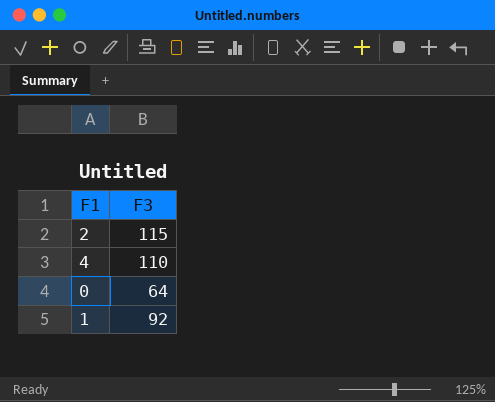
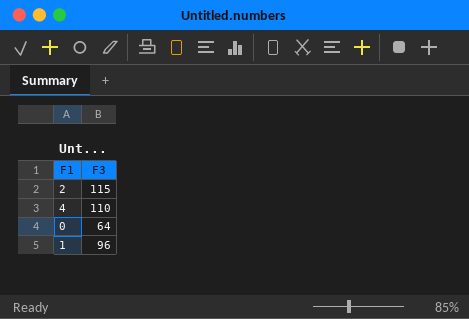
1 | F3: 92 -> 96

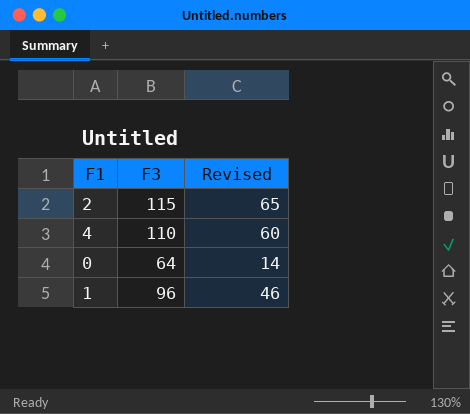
column Revised | formula: none -> [F3] - 50

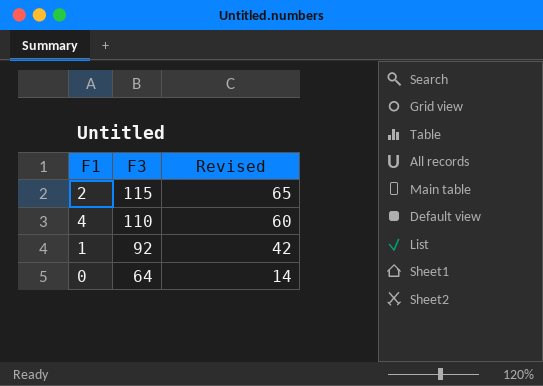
row order: none -> F3 descending
1 | F3: 96 -> 92
1 | Revised: 46 -> 42

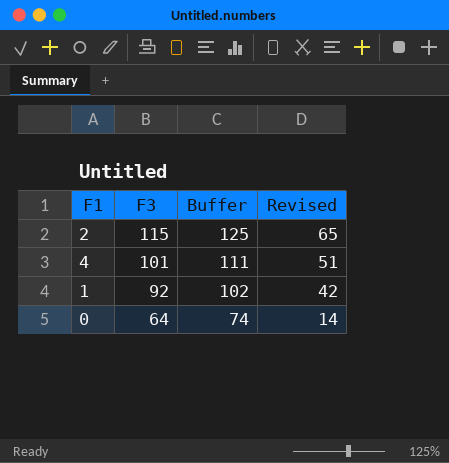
column Buffer | formula: none -> [F3] + 10
4 | F3: 110 -> 101
4 | Revised: 60 -> 51

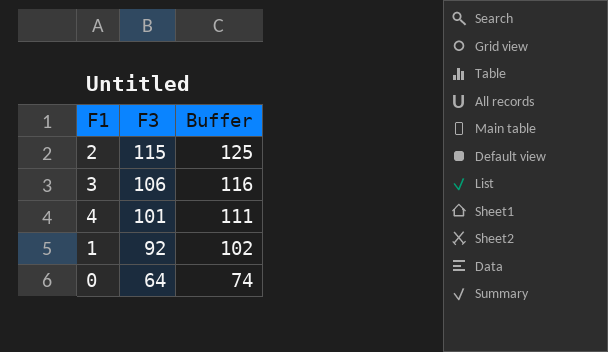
column Revised | formula: [F3] - 50 -> none
row 3: none -> 106 | 116

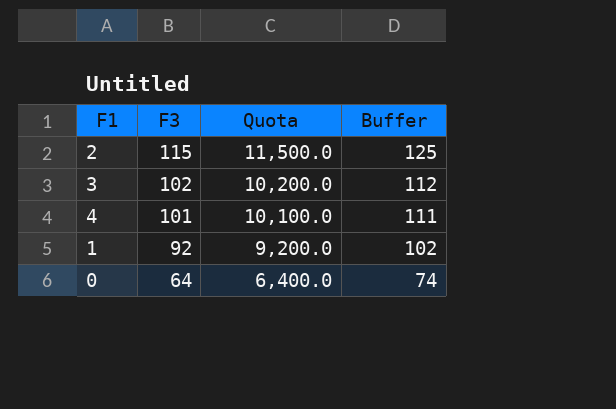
column Quota | formula: none -> [F3] * 100
3 | F3: 106 -> 102
3 | Buffer: 116 -> 112

